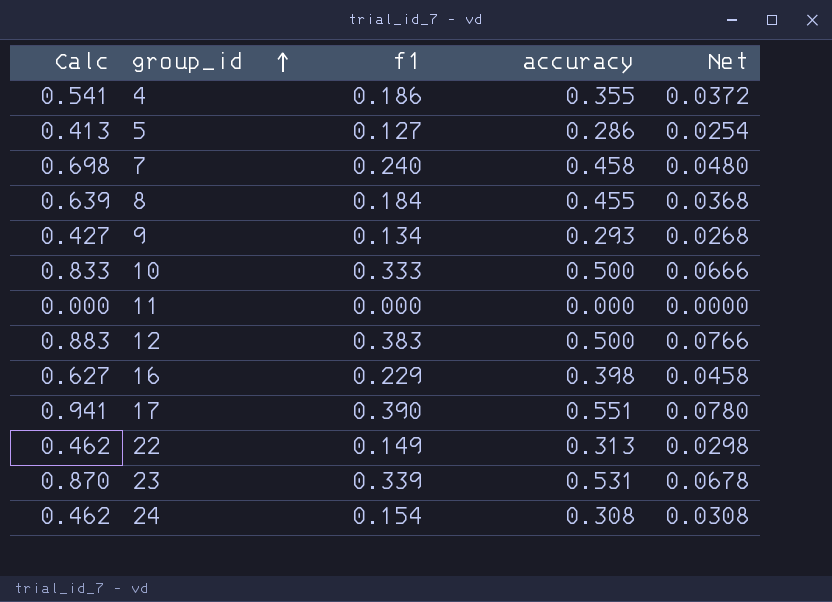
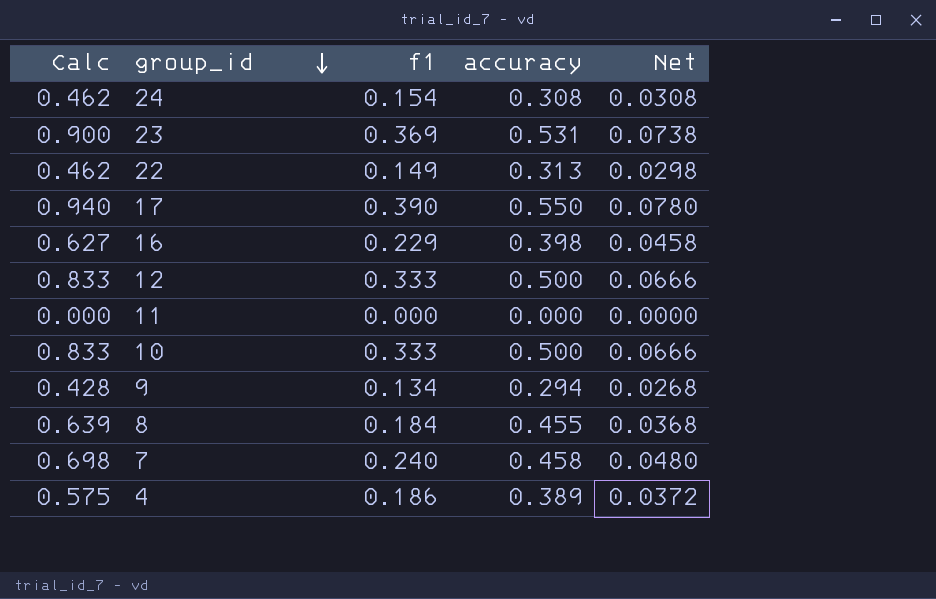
row order: group_id ascending -> group_id descending
row 5: 0.413 | 0.127 | 0.286 | 0.0254 -> none
23 | Calc: 0.870 -> 0.900
23 | f1: 0.339 -> 0.369
23 | Net: 0.0678 -> 0.0738
17 | Calc: 0.941 -> 0.940
17 | accuracy: 0.551 -> 0.550
12 | Calc: 0.883 -> 0.833
12 | f1: 0.383 -> 0.333
12 | Net: 0.0766 -> 0.0666
9 | Calc: 0.427 -> 0.428
9 | accuracy: 0.293 -> 0.294
4 | Calc: 0.541 -> 0.575
4 | accuracy: 0.355 -> 0.389

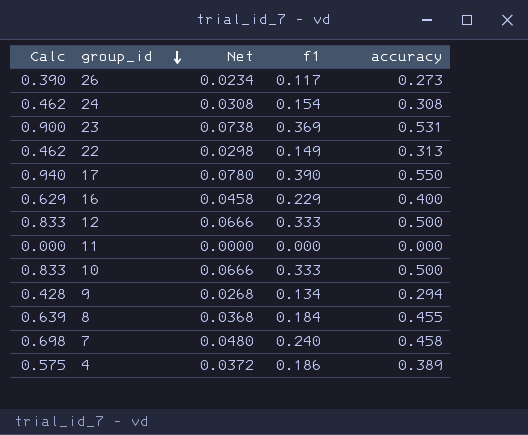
column Net | position: 5 -> 3
row 26: none -> 0.390 | 0.0234 | 0.117 | 0.273
16 | Calc: 0.627 -> 0.629
16 | accuracy: 0.398 -> 0.400

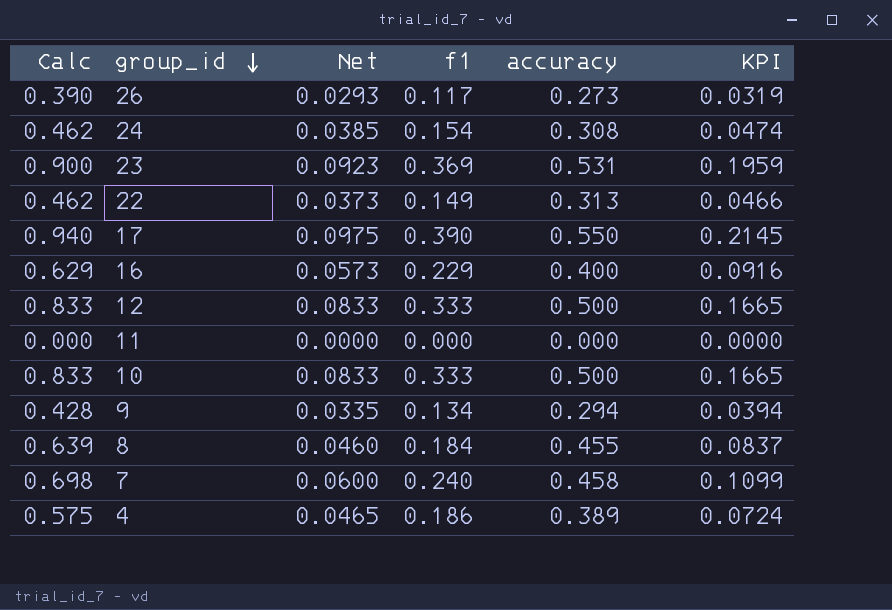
column Net | formula: [f1] * 0.2 -> [f1] * 0.25
column KPI | formula: none -> [f1] * [accuracy]

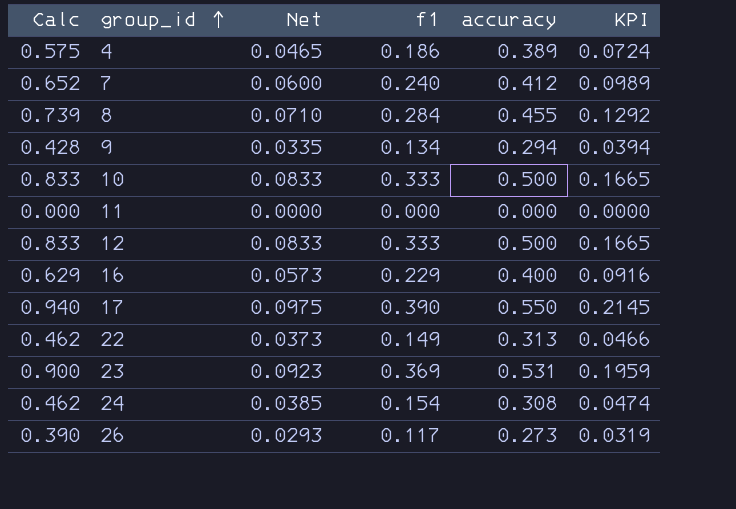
row order: group_id descending -> group_id ascending
7 | Calc: 0.698 -> 0.652
7 | accuracy: 0.458 -> 0.412
7 | KPI: 0.1099 -> 0.0989
8 | Calc: 0.639 -> 0.739
8 | Net: 0.0460 -> 0.0710
8 | f1: 0.184 -> 0.284
8 | KPI: 0.0837 -> 0.1292

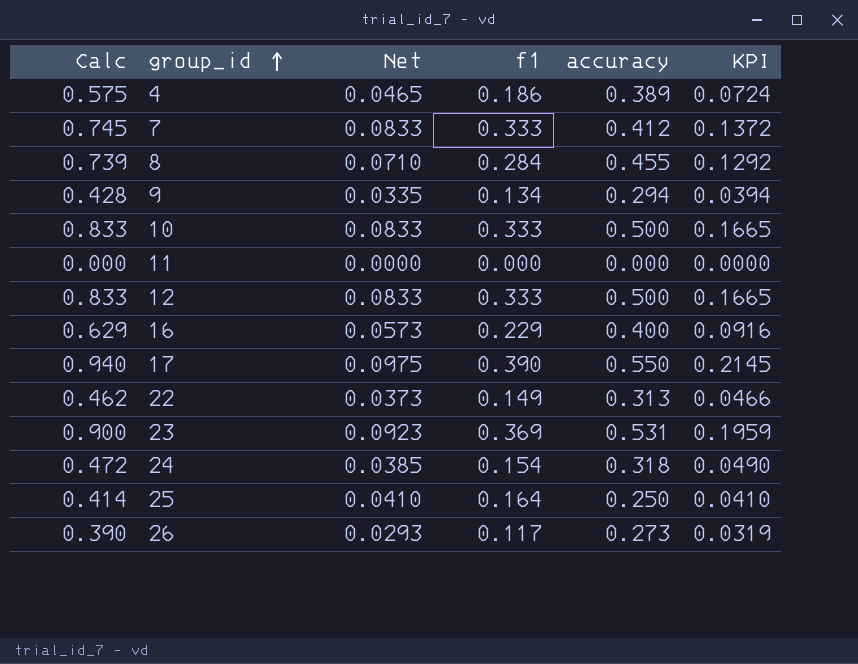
7 | Calc: 0.652 -> 0.745
7 | Net: 0.0600 -> 0.0833
7 | f1: 0.240 -> 0.333
7 | KPI: 0.0989 -> 0.1372
24 | Calc: 0.462 -> 0.472
24 | accuracy: 0.308 -> 0.318
24 | KPI: 0.0474 -> 0.0490
row 25: none -> 0.414 | 0.0410 | 0.164 | 0.250 | 0.0410

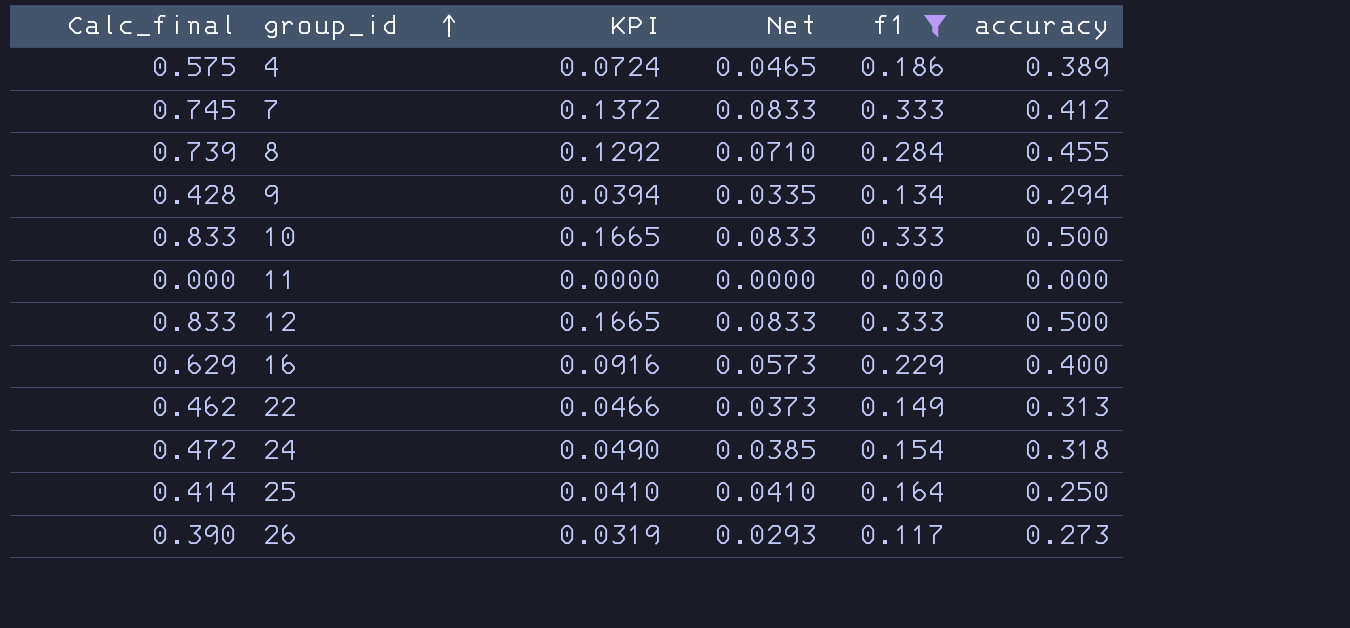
filter: none -> f1 <= 0.333
column name: Calc -> Calc_final
column KPI | position: 6 -> 3

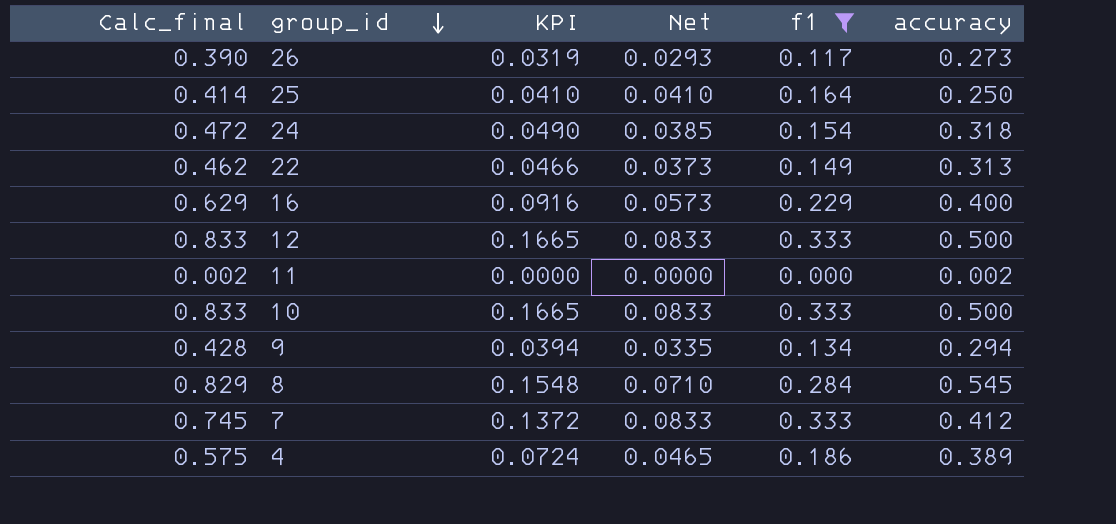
row order: group_id ascending -> group_id descending
11 | Calc_final: 0.000 -> 0.002
11 | accuracy: 0.000 -> 0.002
8 | Calc_final: 0.739 -> 0.829
8 | KPI: 0.1292 -> 0.1548
8 | accuracy: 0.455 -> 0.545

